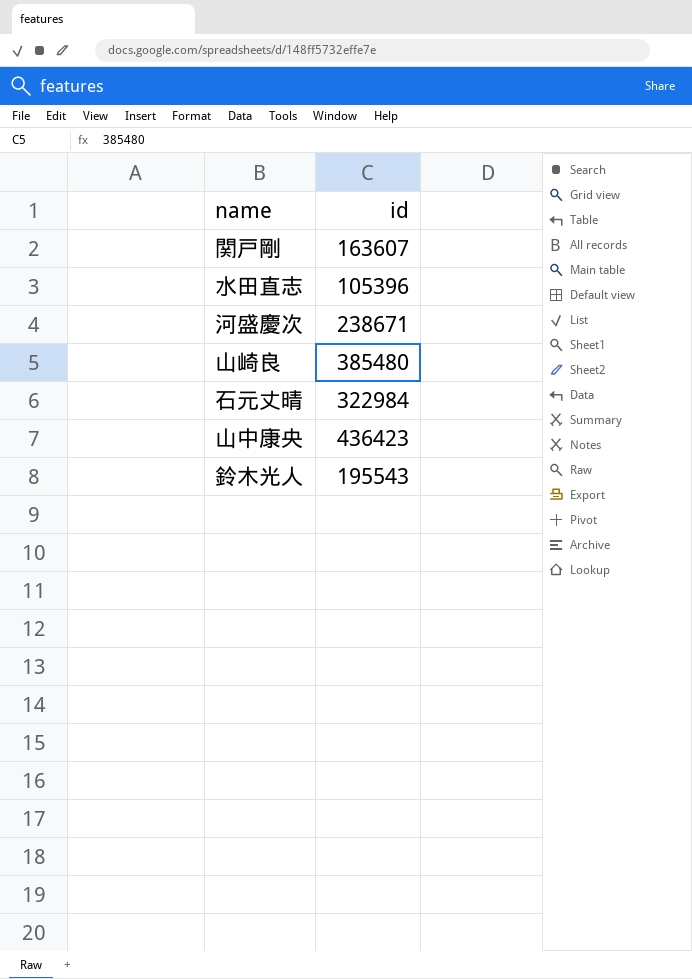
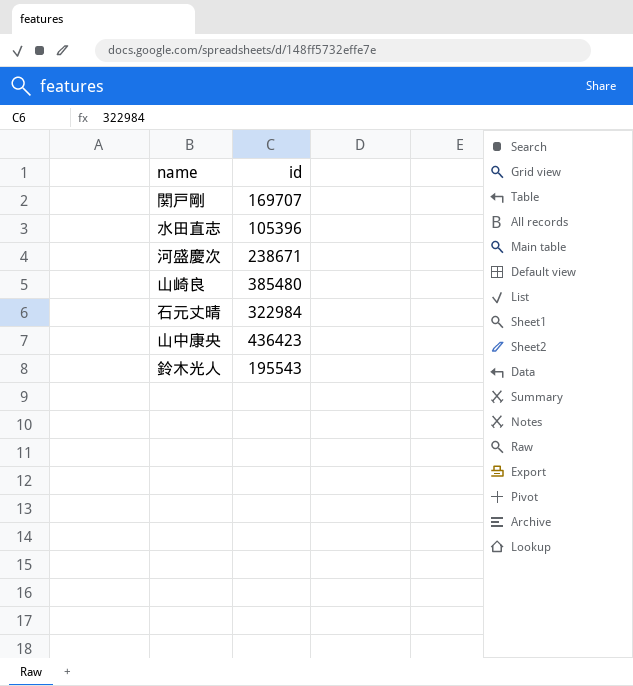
関戸剛 | id: 163607 -> 169707

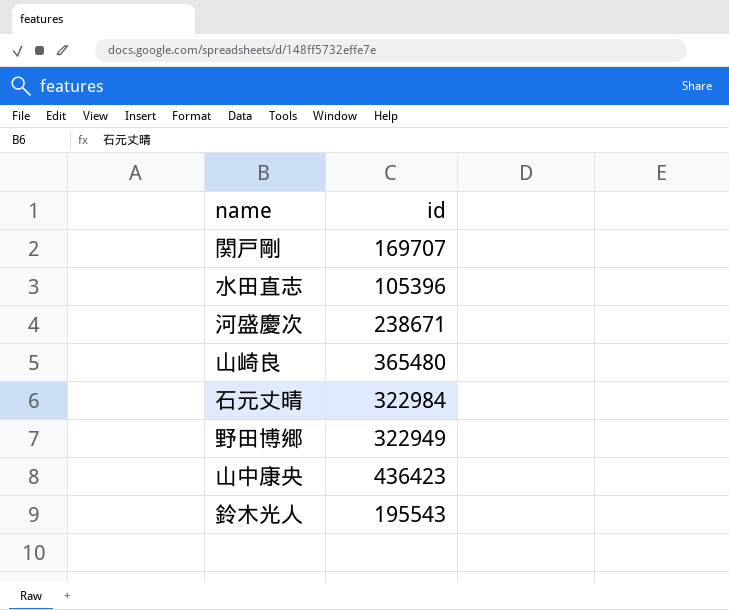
山崎良 | id: 385480 -> 365480
row 野田博郷: none -> 322949

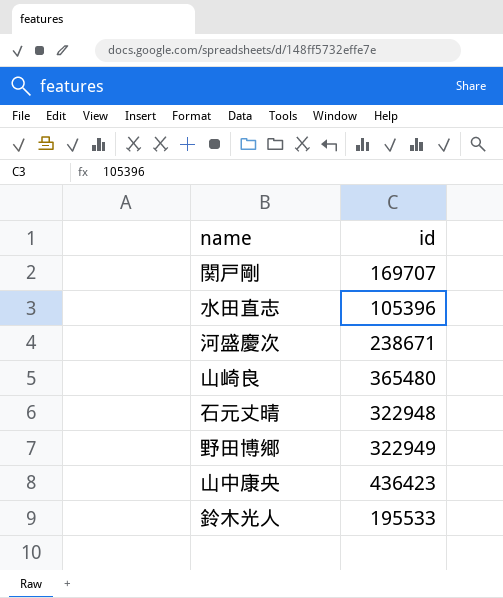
石元丈晴 | id: 322984 -> 322948
鈴木光人 | id: 195543 -> 195533

